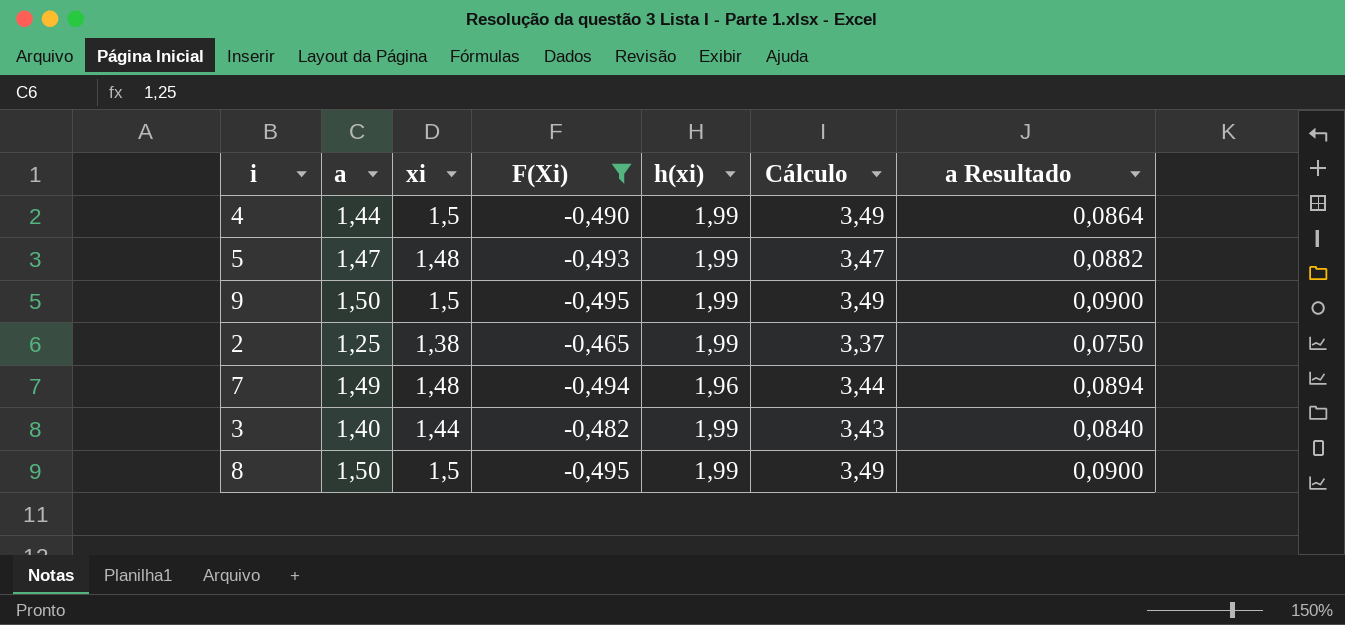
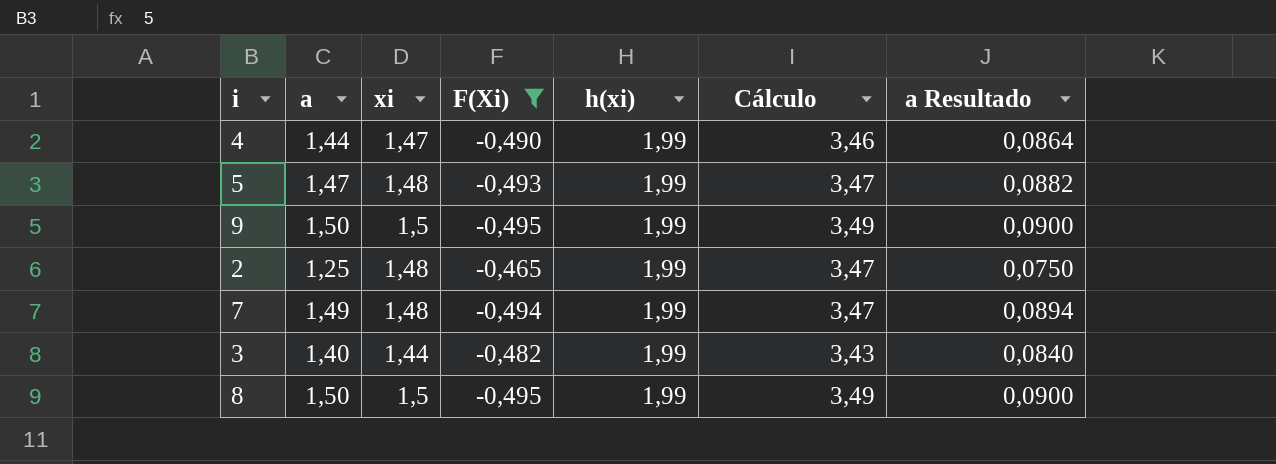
4 | xi: 1,5 -> 1,47
4 | Cálculo: 3,49 -> 3,46
2 | xi: 1,38 -> 1,48
2 | Cálculo: 3,37 -> 3,47
7 | h(xi): 1,96 -> 1,99
7 | Cálculo: 3,44 -> 3,47

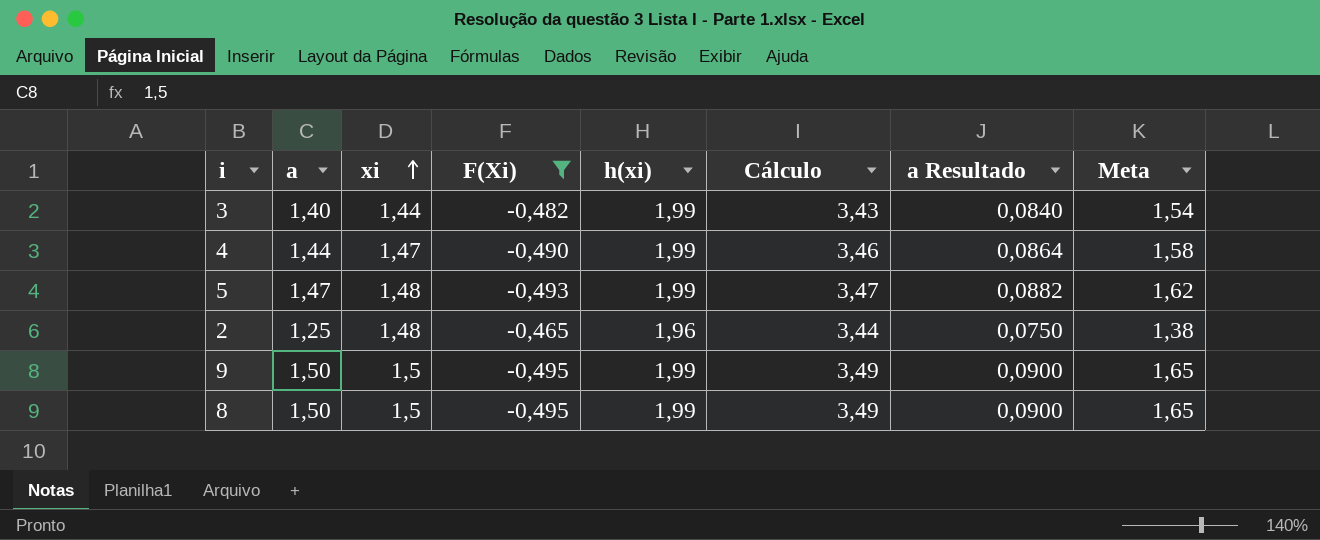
row order: none -> xi ascending
column Meta | formula: none -> [a] * 1,1
row 7: 1,49 | 1,48 | -0,494 | 1,99 | 3,47 | 0,0894 -> none
2 | h(xi): 1,99 -> 1,96
2 | Cálculo: 3,47 -> 3,44

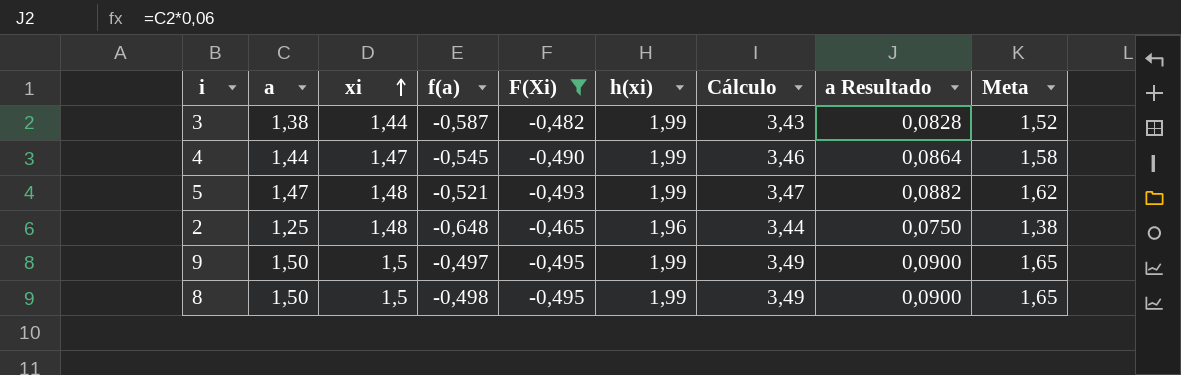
column f(a) | position: none -> 4
3 | a: 1,40 -> 1,38
3 | a Resultado: 0,0840 -> 0,0828
3 | Meta: 1,54 -> 1,52

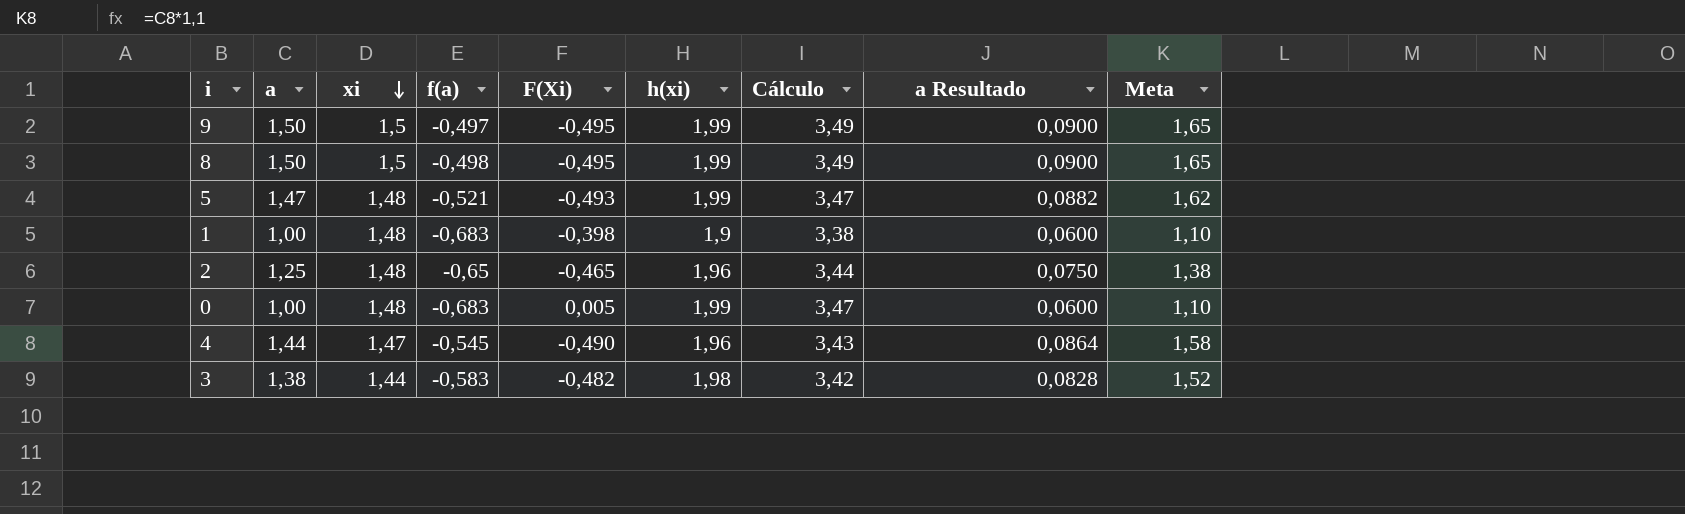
filter: F(Xi) <= -0,465 -> none
row order: xi ascending -> xi descending
2 | f(a): -0,648 -> -0,65
4 | h(xi): 1,99 -> 1,96
4 | Cálculo: 3,46 -> 3,43
3 | f(a): -0,587 -> -0,583
3 | h(xi): 1,99 -> 1,98
3 | Cálculo: 3,43 -> 3,42

